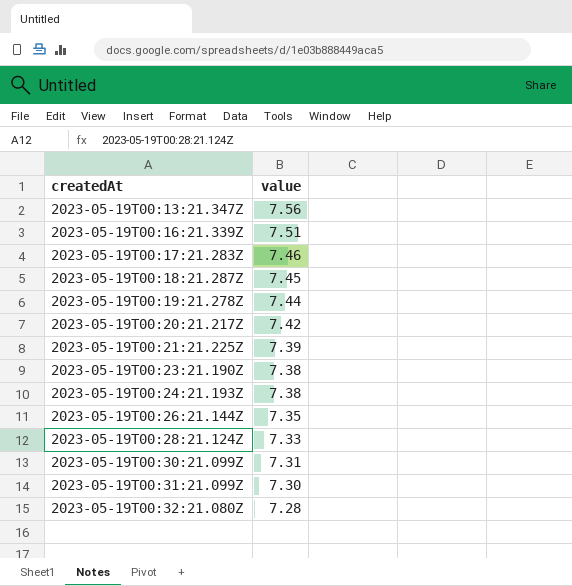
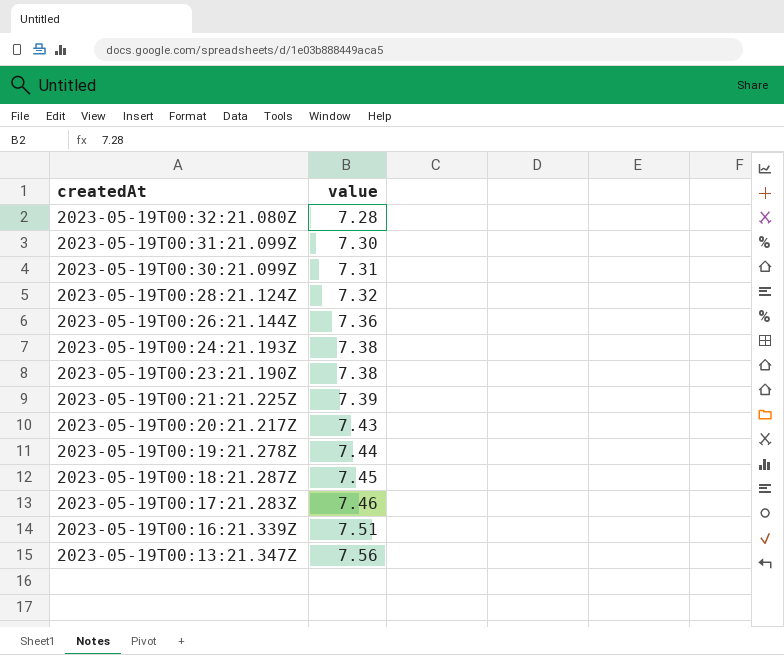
row order: createdAt ascending -> createdAt descending
2023-05-19T00:28:21.124Z | value: 7.33 -> 7.32
2023-05-19T00:26:21.144Z | value: 7.35 -> 7.36
2023-05-19T00:20:21.217Z | value: 7.42 -> 7.43

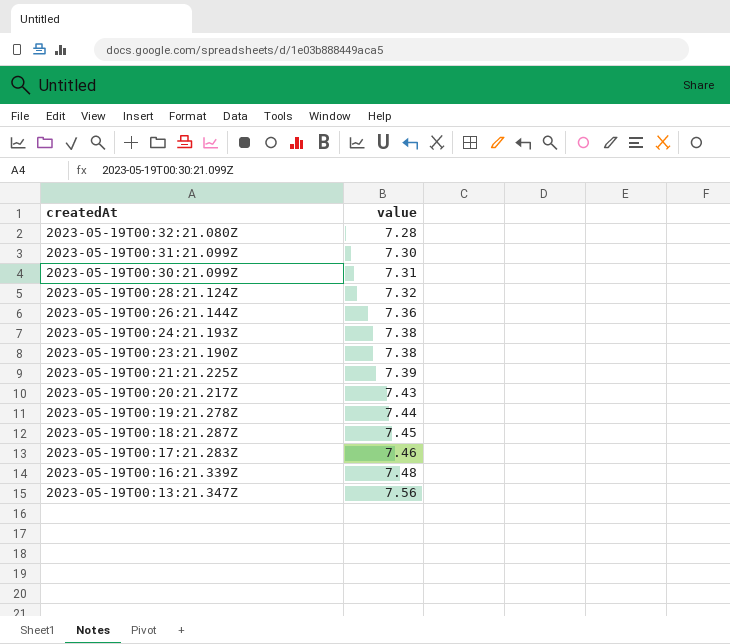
2023-05-19T00:16:21.339Z | value: 7.51 -> 7.48

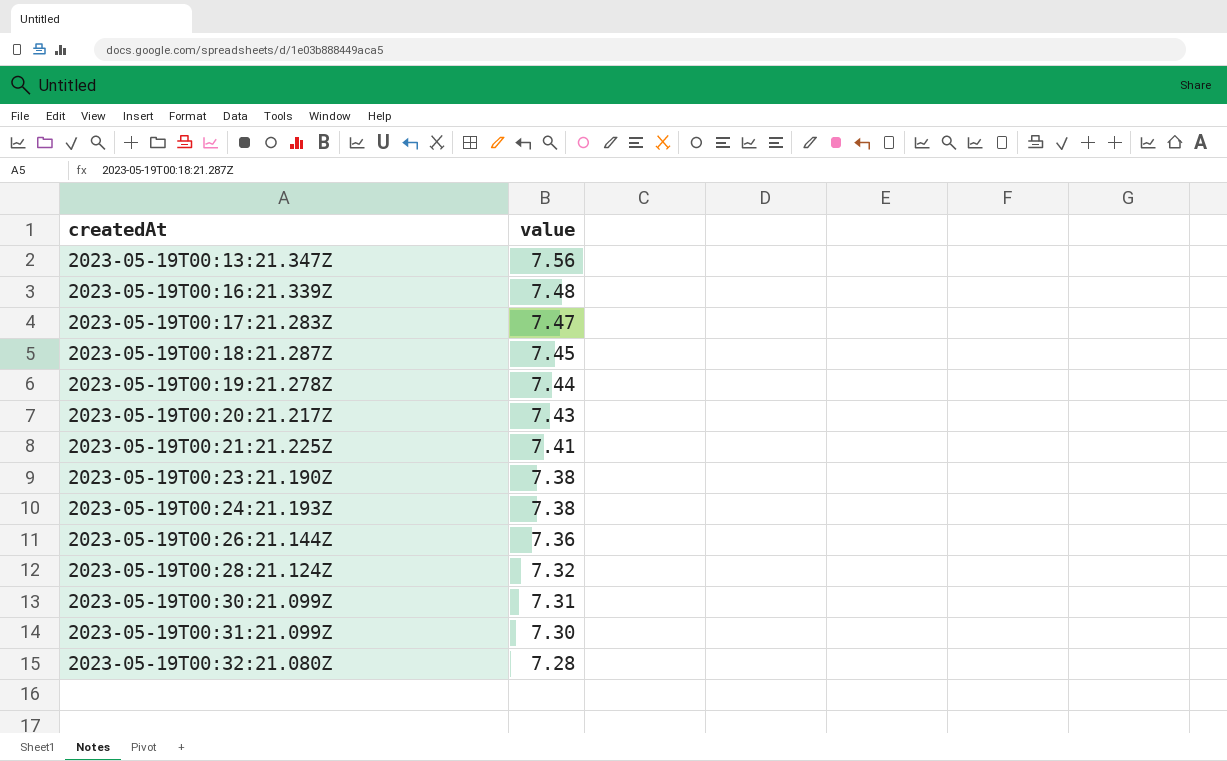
row order: createdAt descending -> createdAt ascending
2023-05-19T00:17:21.283Z | value: 7.46 -> 7.47
2023-05-19T00:21:21.225Z | value: 7.39 -> 7.41

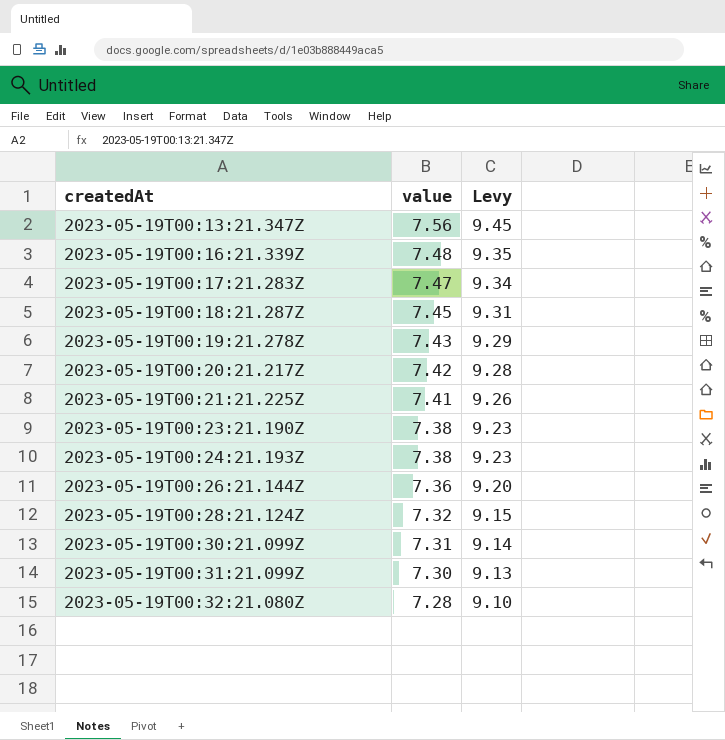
column Levy | formula: none -> [value] * 1.25
2023-05-19T00:19:21.278Z | value: 7.44 -> 7.43
2023-05-19T00:20:21.217Z | value: 7.43 -> 7.42

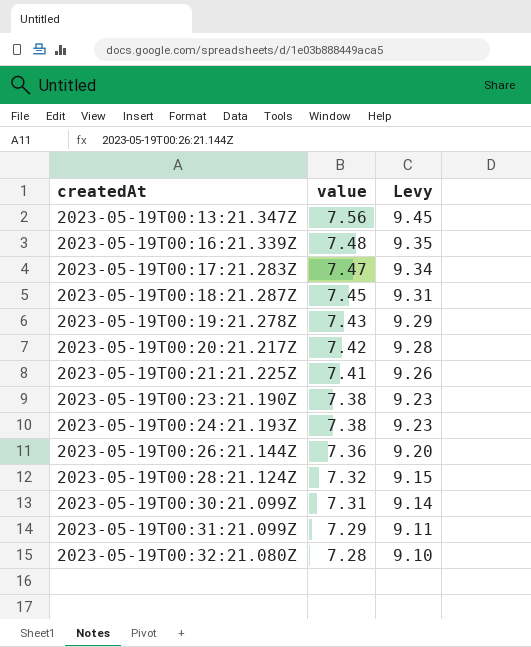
2023-05-19T00:31:21.099Z | value: 7.30 -> 7.29
2023-05-19T00:31:21.099Z | Levy: 9.13 -> 9.11

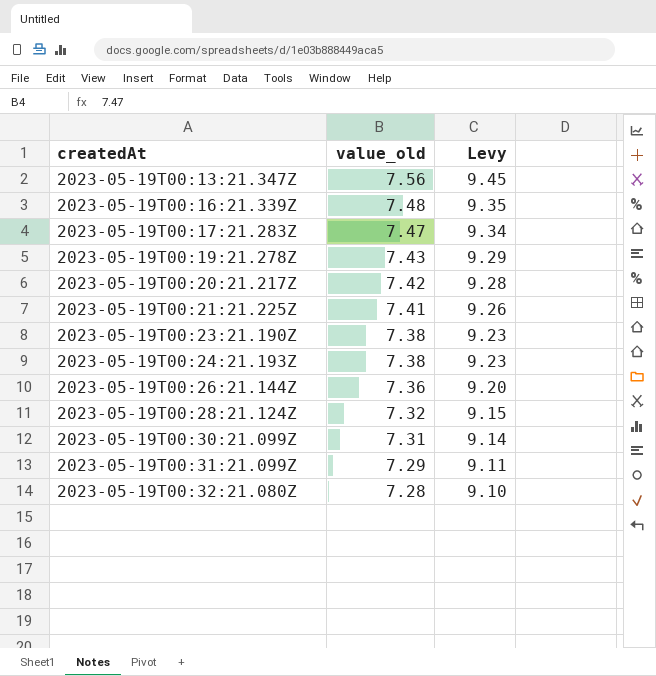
column name: value -> value_old
row 2023-05-19T00:18:21.287Z: 7.45 | 9.31 -> none

